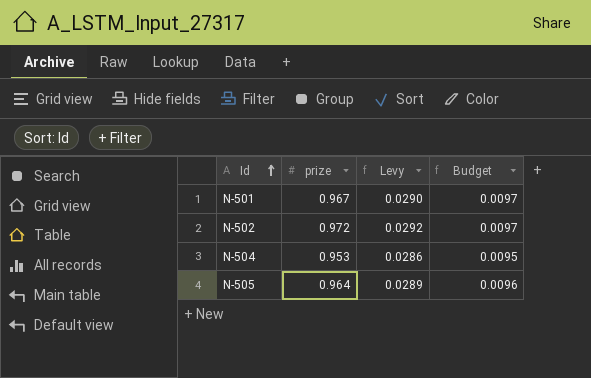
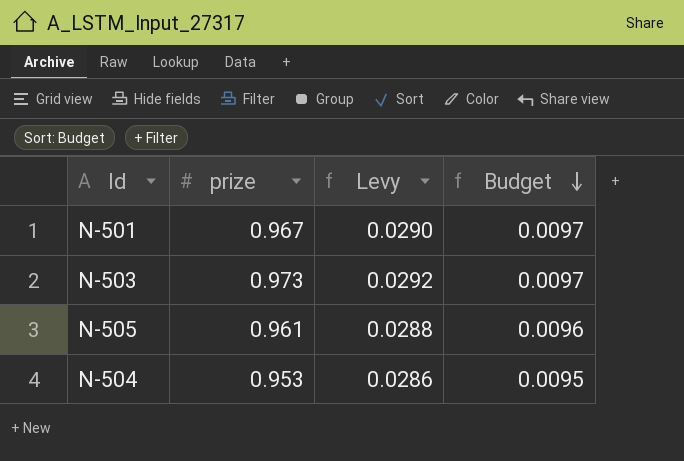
row order: Id ascending -> Budget descending
row N-502: 0.972 | 0.0292 | 0.0097 -> none
row N-503: none -> 0.973 | 0.0292 | 0.0097
N-505 | prize: 0.964 -> 0.961
N-505 | Levy: 0.0289 -> 0.0288

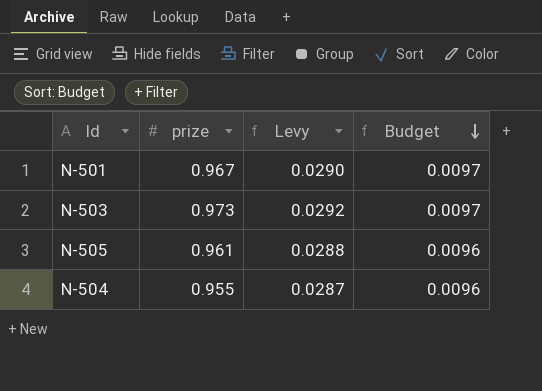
N-504 | prize: 0.953 -> 0.955
N-504 | Levy: 0.0286 -> 0.0287
N-504 | Budget: 0.0095 -> 0.0096

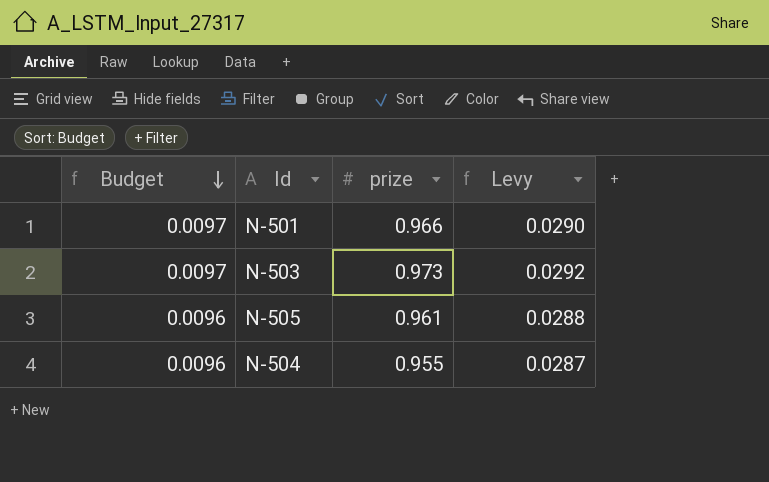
column Budget | position: 4 -> 1
N-501 | prize: 0.967 -> 0.966

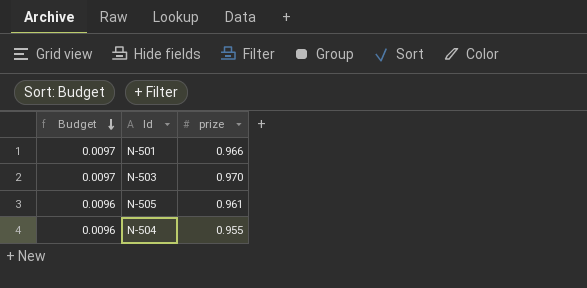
column Levy | formula: [prize] * 0.03 -> none
N-503 | prize: 0.973 -> 0.970

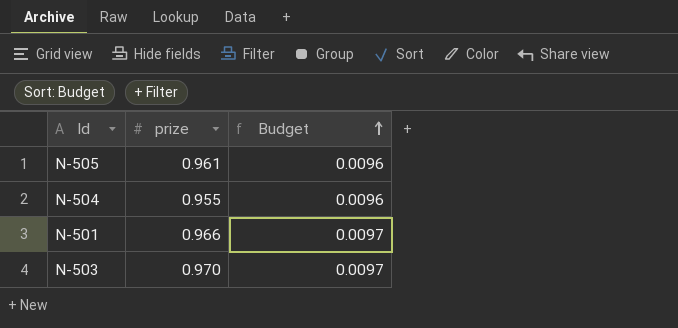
row order: Budget descending -> Budget ascending
column Budget | position: 1 -> 3

